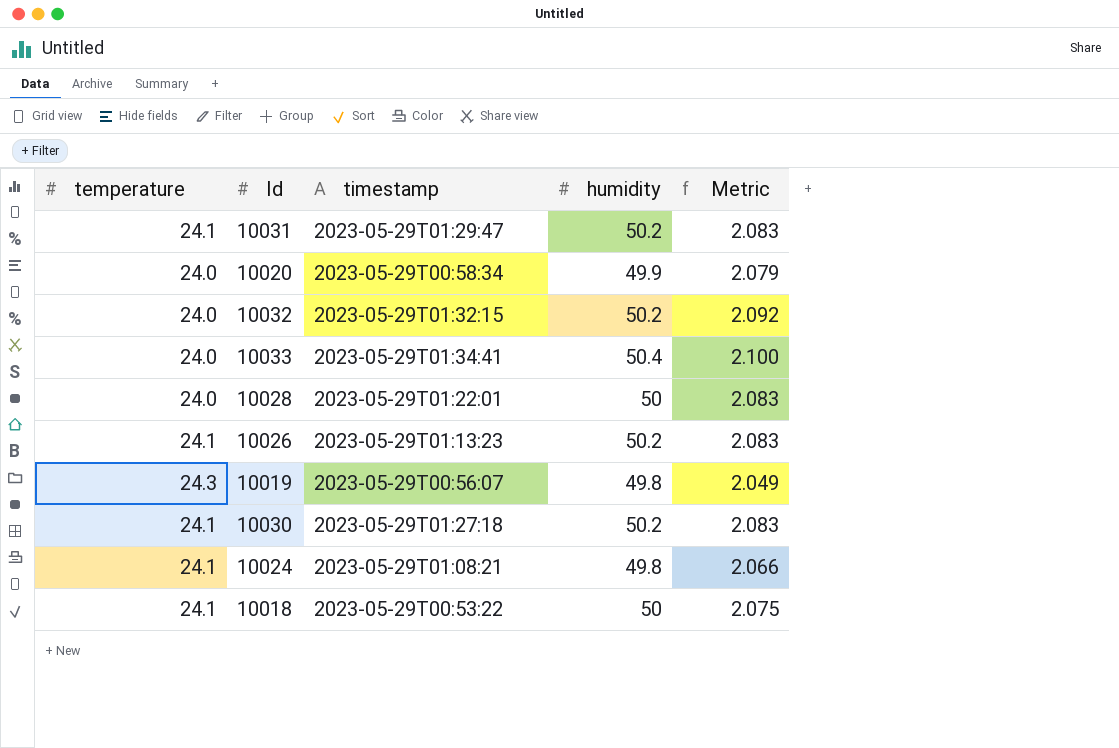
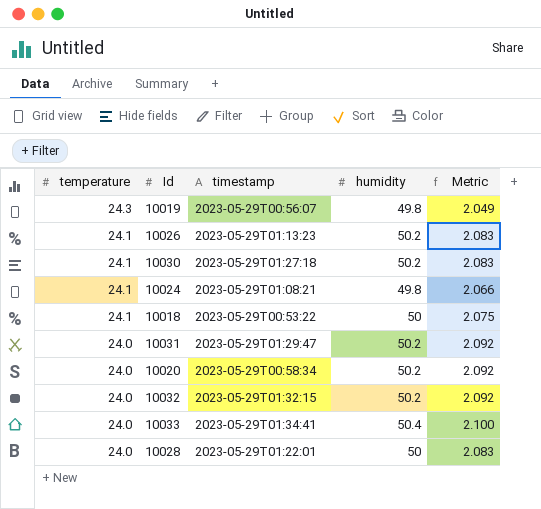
row order: none -> temperature descending
10031 | temperature: 24.1 -> 24.0
10031 | Metric: 2.083 -> 2.092
10020 | humidity: 49.9 -> 50.2
10020 | Metric: 2.079 -> 2.092

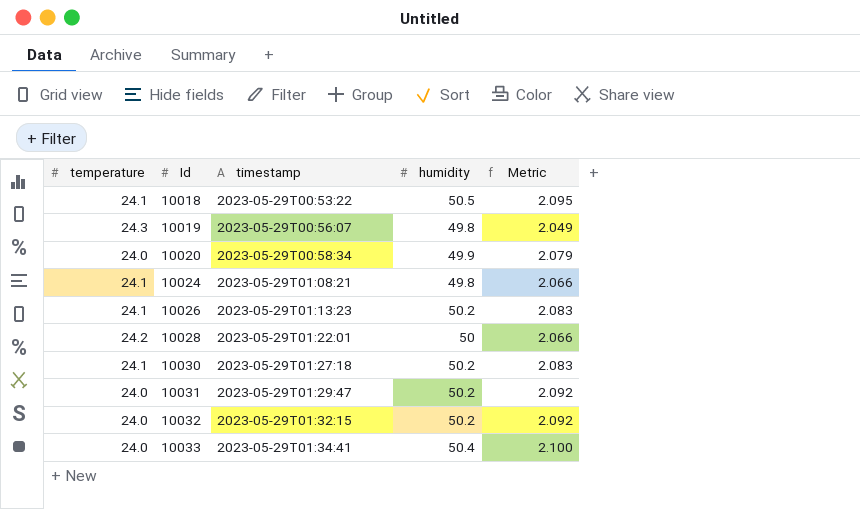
row order: temperature descending -> Id ascending
10018 | humidity: 50 -> 50.5
10018 | Metric: 2.075 -> 2.095
10020 | humidity: 50.2 -> 49.9
10020 | Metric: 2.092 -> 2.079
10028 | temperature: 24.0 -> 24.2
10028 | Metric: 2.083 -> 2.066

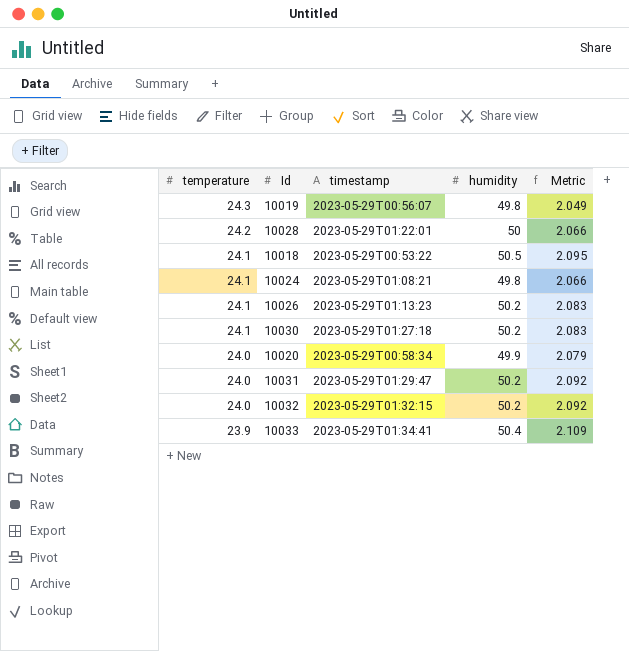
row order: Id ascending -> temperature descending
10033 | temperature: 24.0 -> 23.9
10033 | Metric: 2.100 -> 2.109

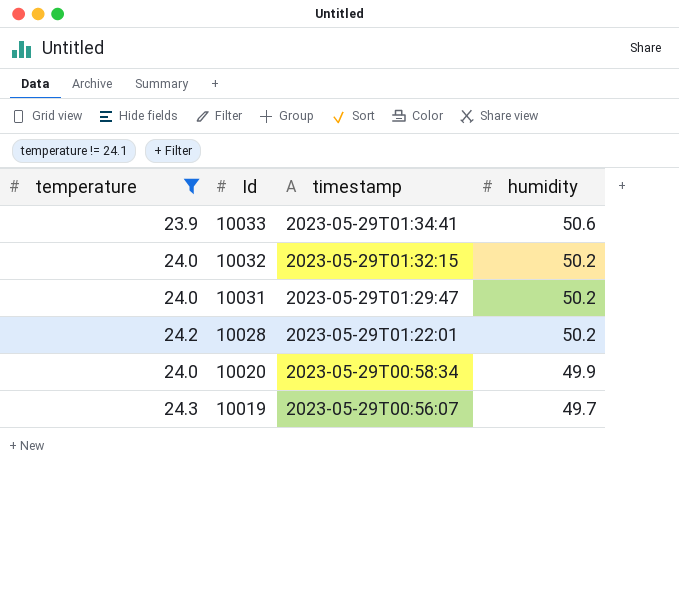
filter: none -> temperature != 24.1
row order: temperature descending -> Id descending
column Metric | formula: [humidity] / [temperature] -> none
10033 | humidity: 50.4 -> 50.6
10028 | humidity: 50 -> 50.2
10019 | humidity: 49.8 -> 49.7

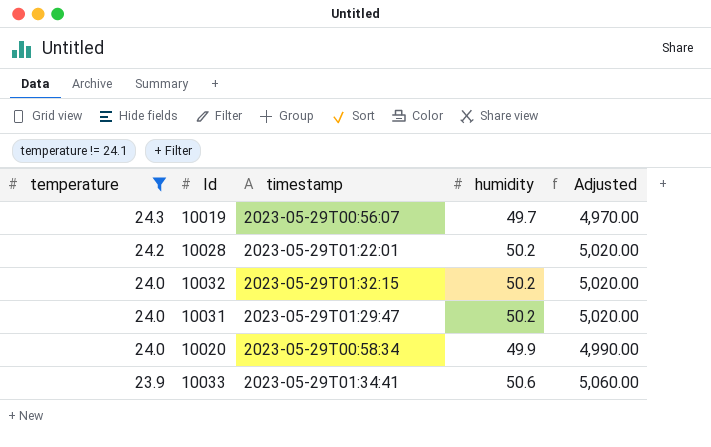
row order: Id descending -> temperature descending
column Adjusted | formula: none -> [humidity] * 100

